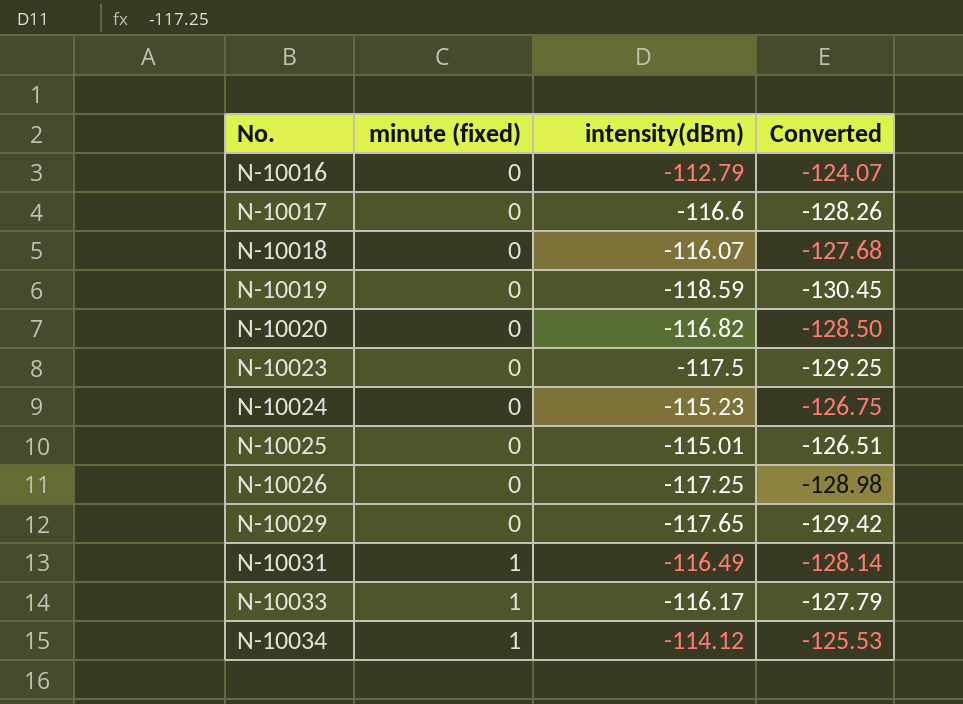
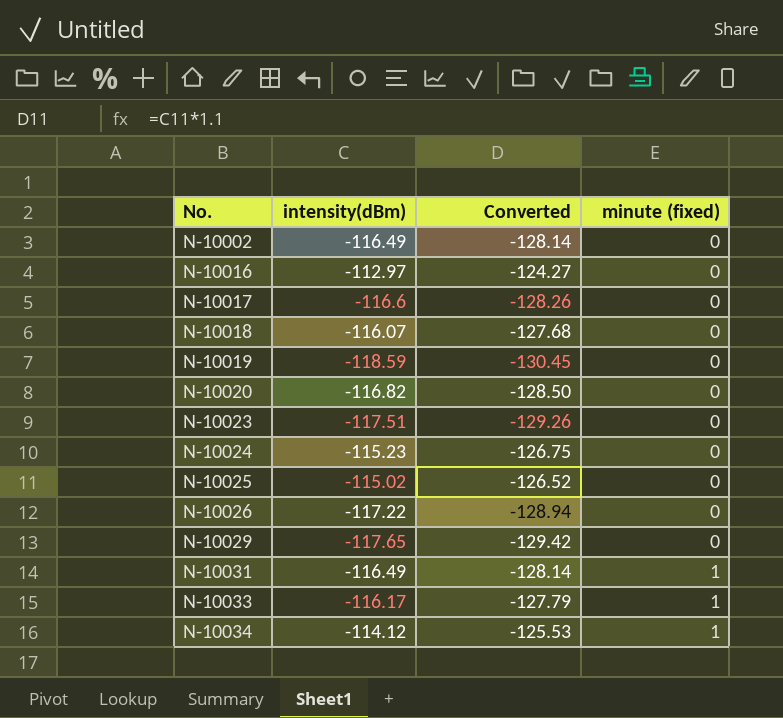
column minute (fixed) | position: 2 -> 4
row N-10002: none -> -116.49 | -128.14 | 0
N-10016 | intensity(dBm): -112.79 -> -112.97
N-10016 | Converted: -124.07 -> -124.27
N-10023 | intensity(dBm): -117.5 -> -117.51
N-10023 | Converted: -129.25 -> -129.26
N-10025 | intensity(dBm): -115.01 -> -115.02
N-10025 | Converted: -126.51 -> -126.52
N-10026 | intensity(dBm): -117.25 -> -117.22
N-10026 | Converted: -128.98 -> -128.94

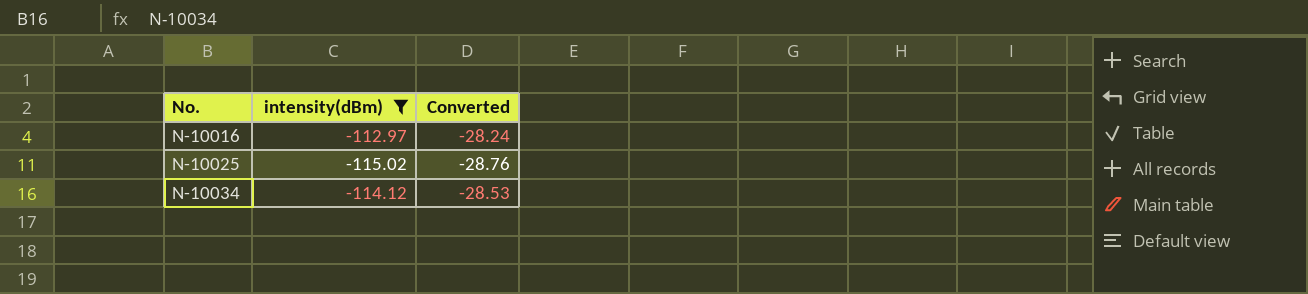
filter: none -> intensity(dBm) >= -115.02
column minute (fixed) | position: 4 -> none
column Converted | formula: [intensity(dBm)] * 1.1 -> [intensity(dBm)] * 0.25

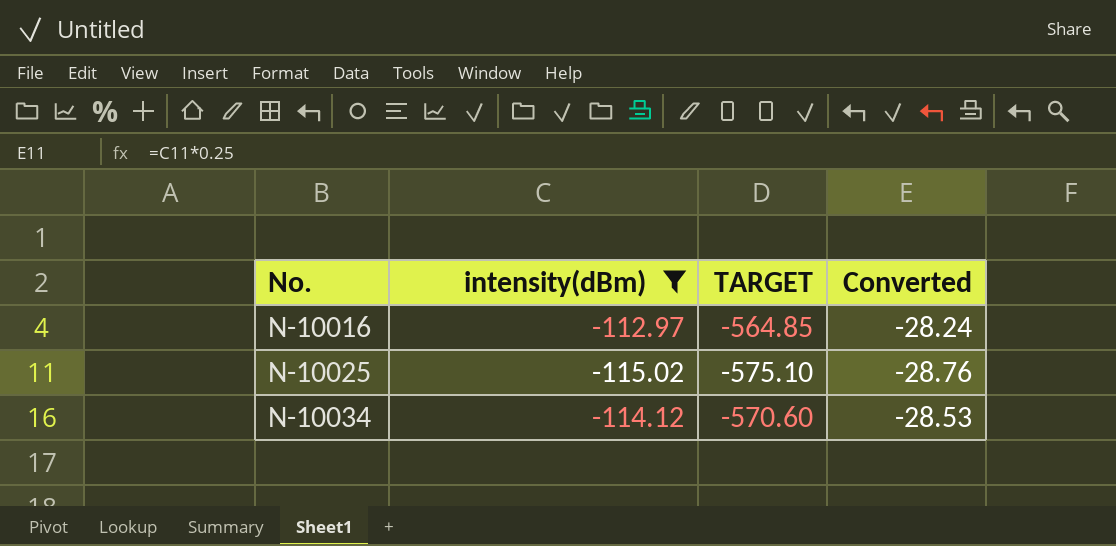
column TARGET | formula: none -> [intensity(dBm)] * 5

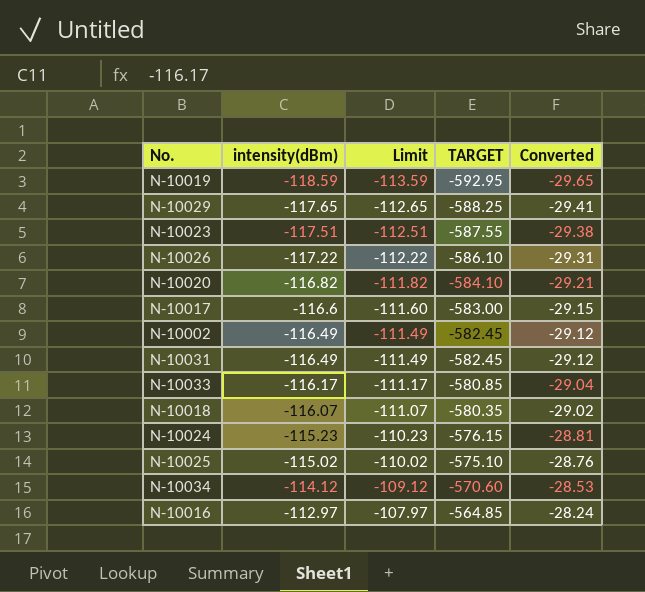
filter: intensity(dBm) >= -115.02 -> none
row order: No. ascending -> intensity(dBm) ascending
column Limit | formula: none -> [intensity(dBm)] + 5

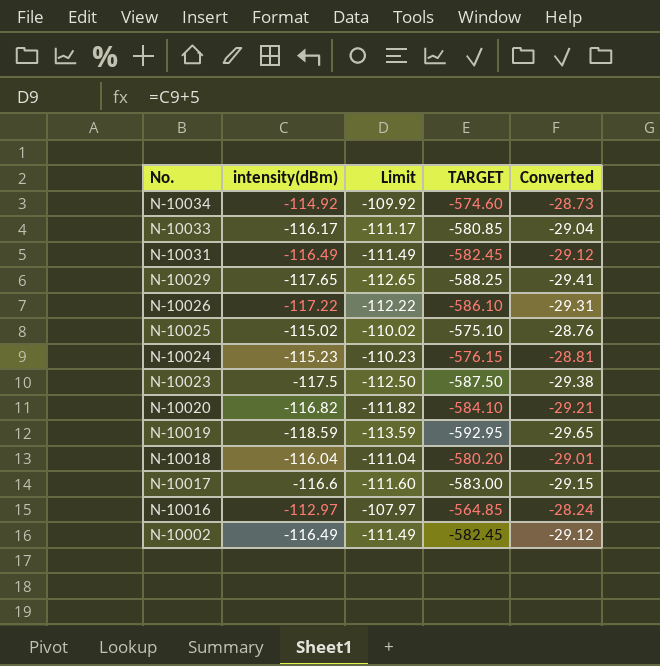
row order: intensity(dBm) ascending -> No. descending
N-10034 | intensity(dBm): -114.12 -> -114.92
N-10034 | Limit: -109.12 -> -109.92
N-10034 | TARGET: -570.60 -> -574.60
N-10034 | Converted: -28.53 -> -28.73
N-10023 | intensity(dBm): -117.51 -> -117.5
N-10023 | Limit: -112.51 -> -112.50
N-10023 | TARGET: -587.55 -> -587.50
N-10018 | intensity(dBm): -116.07 -> -116.04
N-10018 | Limit: -111.07 -> -111.04
N-10018 | TARGET: -580.35 -> -580.20
N-10018 | Converted: -29.02 -> -29.01

